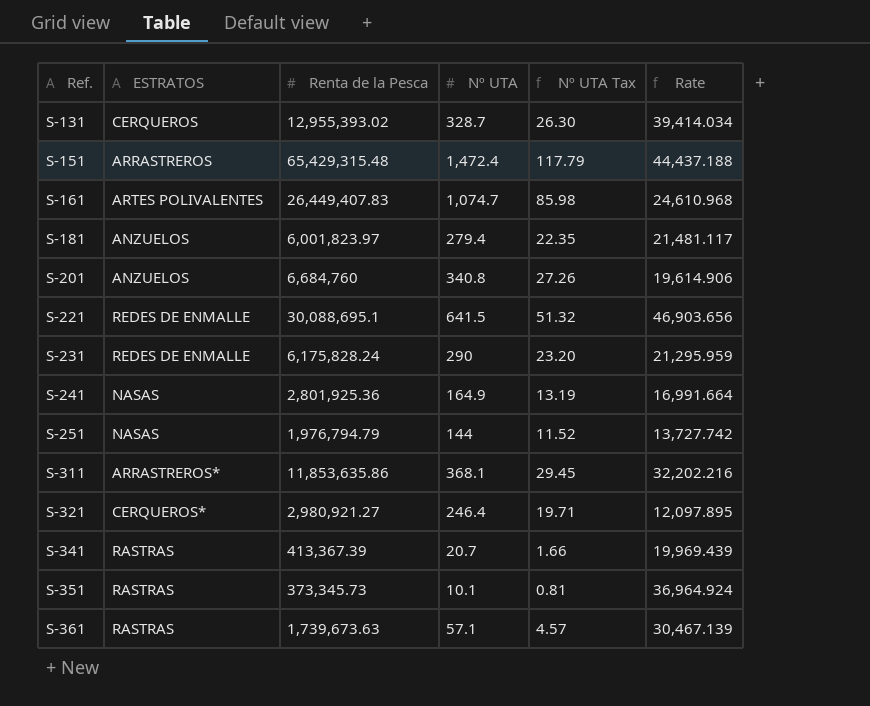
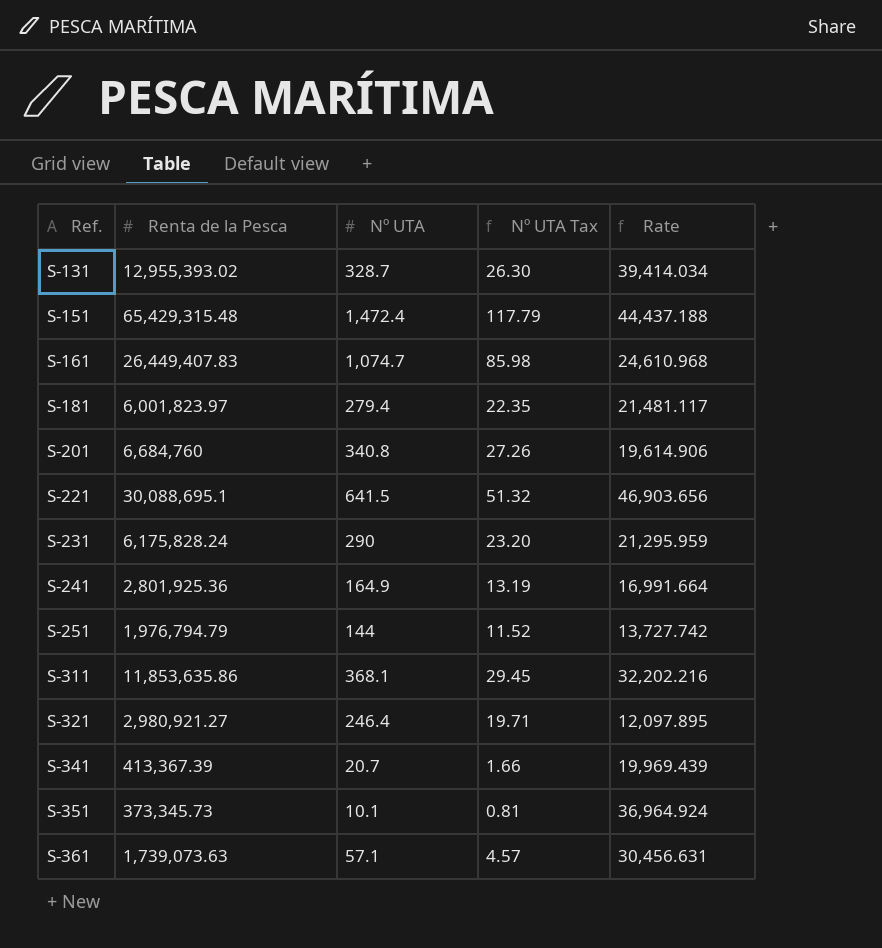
column ESTRATOS | position: 2 -> none
S-361 | Renta de la Pesca: 1,739,673.63 -> 1,739,073.63
S-361 | Rate: 30,467.139 -> 30,456.631

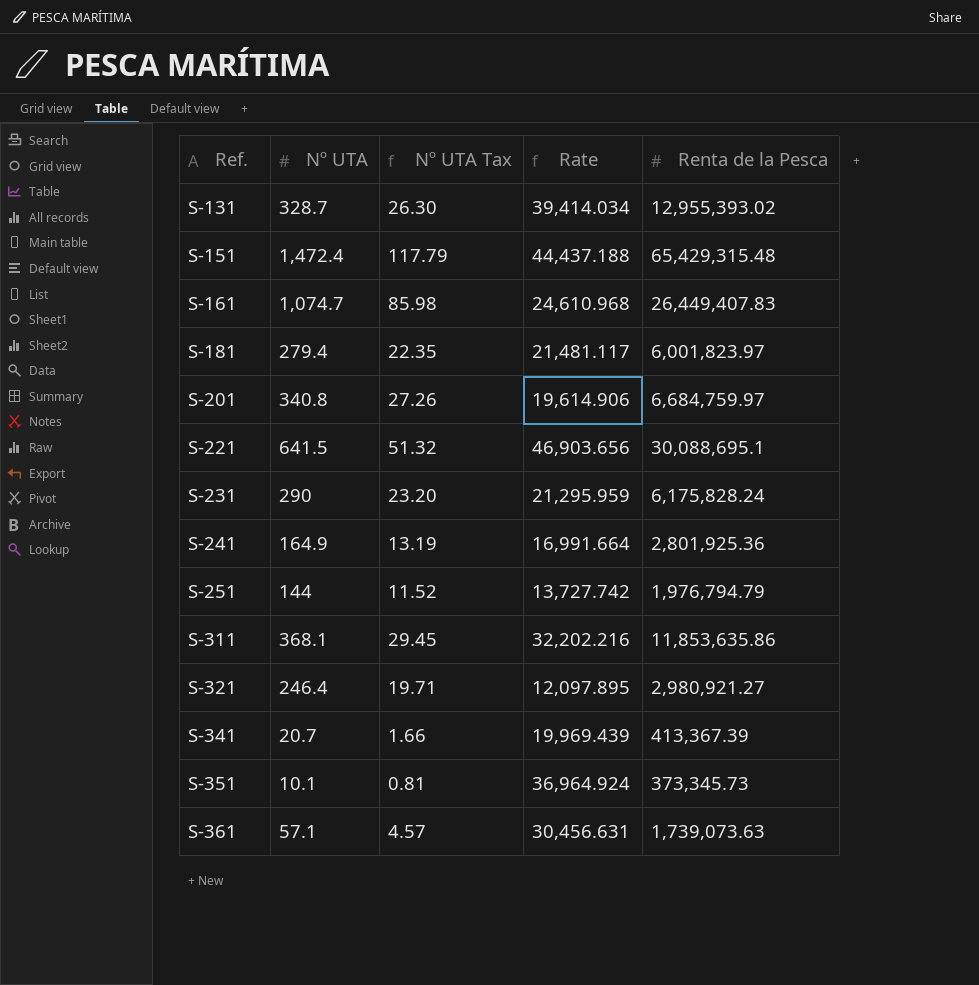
column Renta de la Pesca | position: 2 -> 5
S-201 | Renta de la Pesca: 6,684,760 -> 6,684,759.97

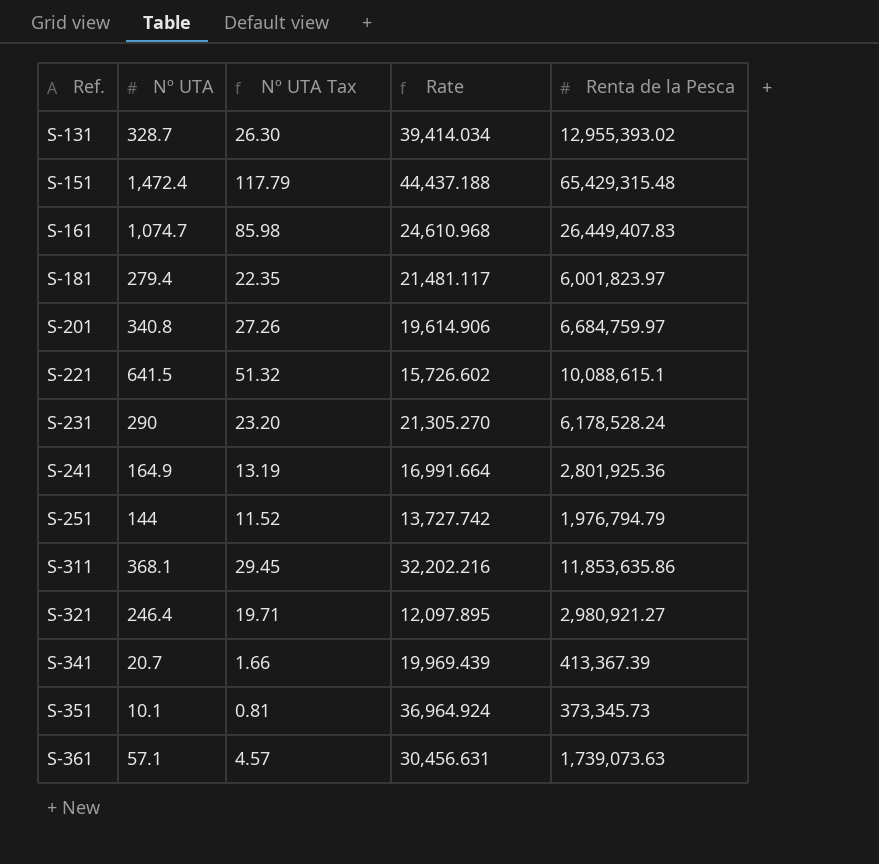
S-221 | Rate: 46,903.656 -> 15,726.602
S-221 | Renta de la Pesca: 30,088,695.1 -> 10,088,615.1
S-231 | Rate: 21,295.959 -> 21,305.270
S-231 | Renta de la Pesca: 6,175,828.24 -> 6,178,528.24

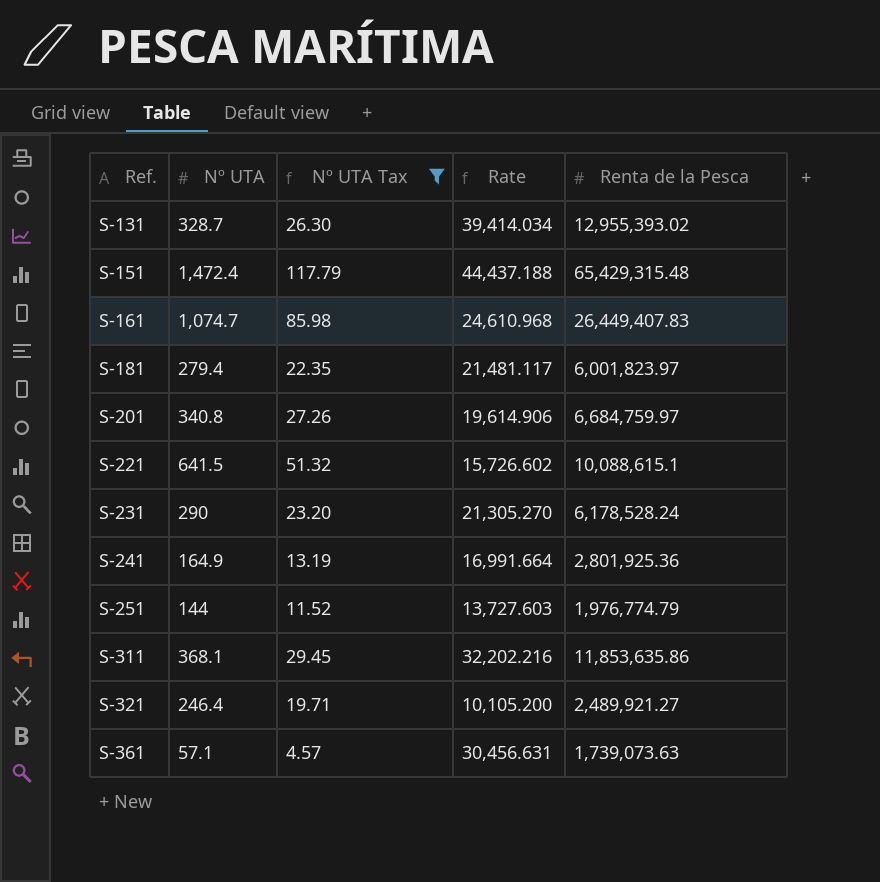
filter: none -> Nº UTA Tax >= 4.57
S-251 | Rate: 13,727.742 -> 13,727.603
S-251 | Renta de la Pesca: 1,976,794.79 -> 1,976,774.79
S-321 | Rate: 12,097.895 -> 10,105.200
S-321 | Renta de la Pesca: 2,980,921.27 -> 2,489,921.27

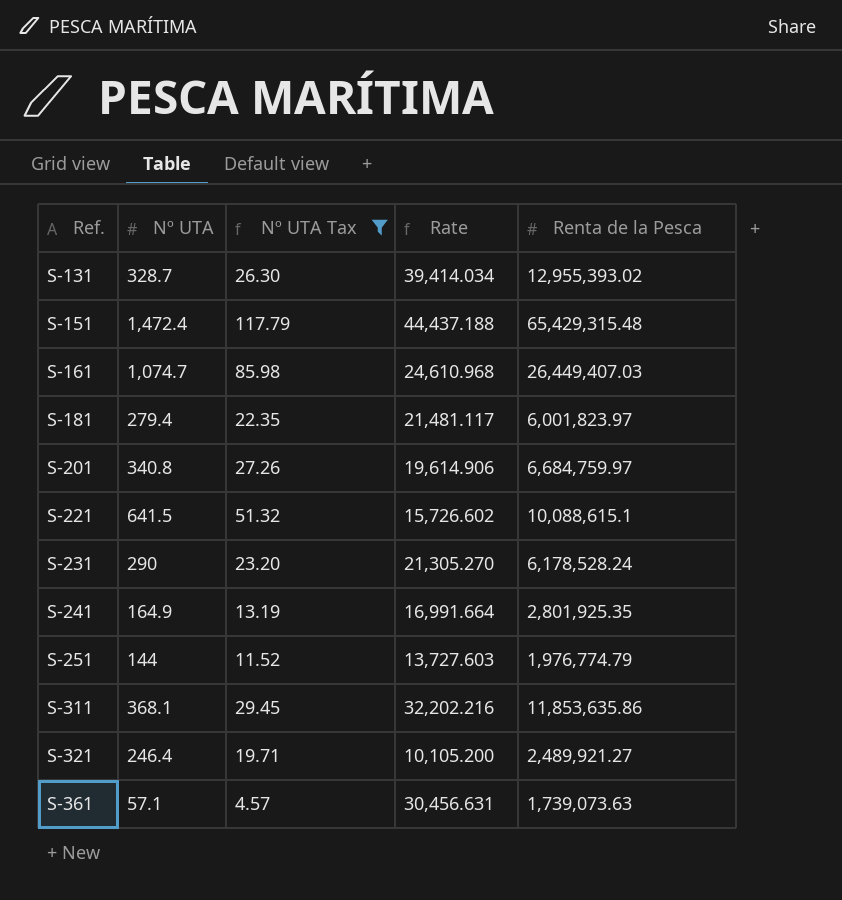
S-161 | Renta de la Pesca: 26,449,407.83 -> 26,449,407.03
S-241 | Renta de la Pesca: 2,801,925.36 -> 2,801,925.35

